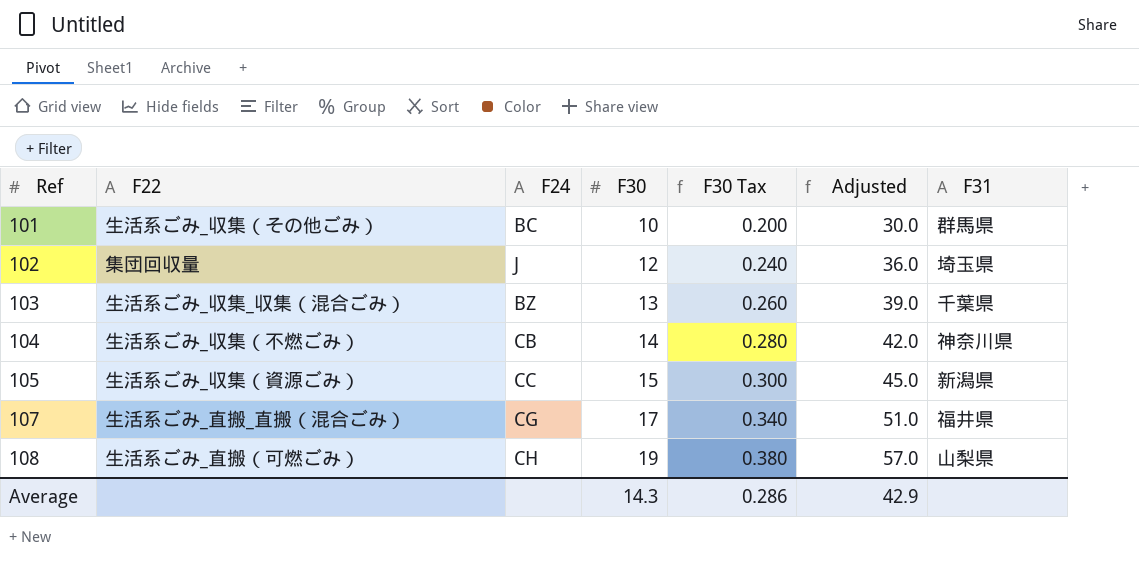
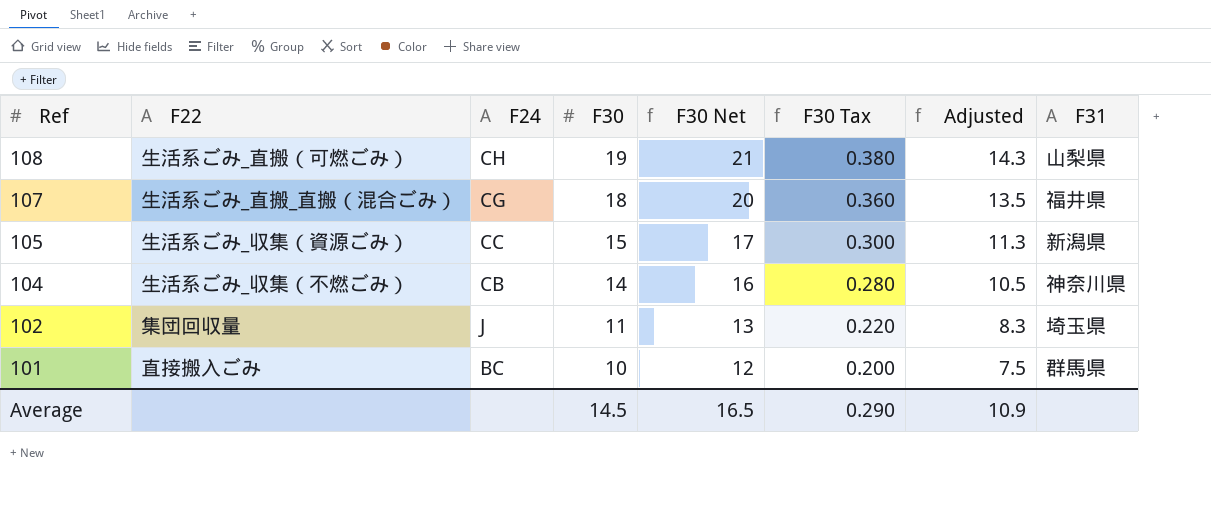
row order: Ref ascending -> Ref descending
column F30 Net | formula: none -> [F30] + 2
column Adjusted | formula: [F30] * 3 -> [F30] * 0.75
row 103: 生活系ごみ_収集_収集（混合ごみ） | BZ | 13 | 0.260 | 39.0 | 千葉県 -> none
107 | F30: 17 -> 18
107 | F30 Tax: 0.340 -> 0.360
102 | F30: 12 -> 11
102 | F30 Tax: 0.240 -> 0.220
101 | F22: 生活系ごみ_収集（その他ごみ） -> 直接搬入ごみ
Average | F30: 14.3 -> 14.5
Average | F30 Tax: 0.286 -> 0.290
Average | Adjusted: 42.9 -> 10.9

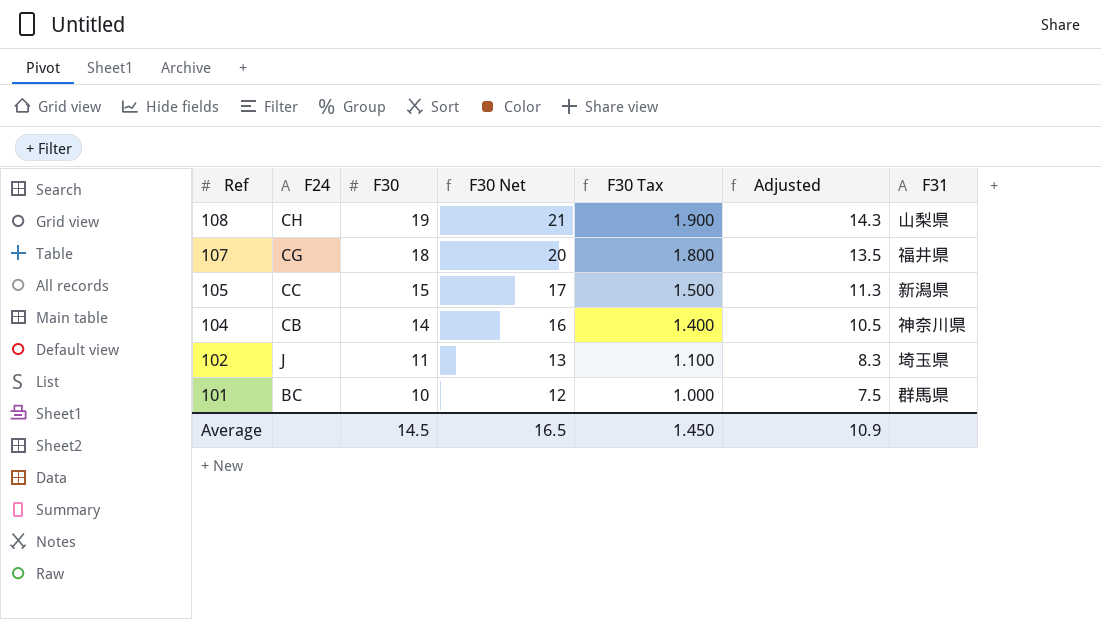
column F22 | position: 2 -> none
column F30 Tax | formula: [F30] * 0.02 -> [F30] * 0.1
Average | F30 Tax: 0.290 -> 1.450

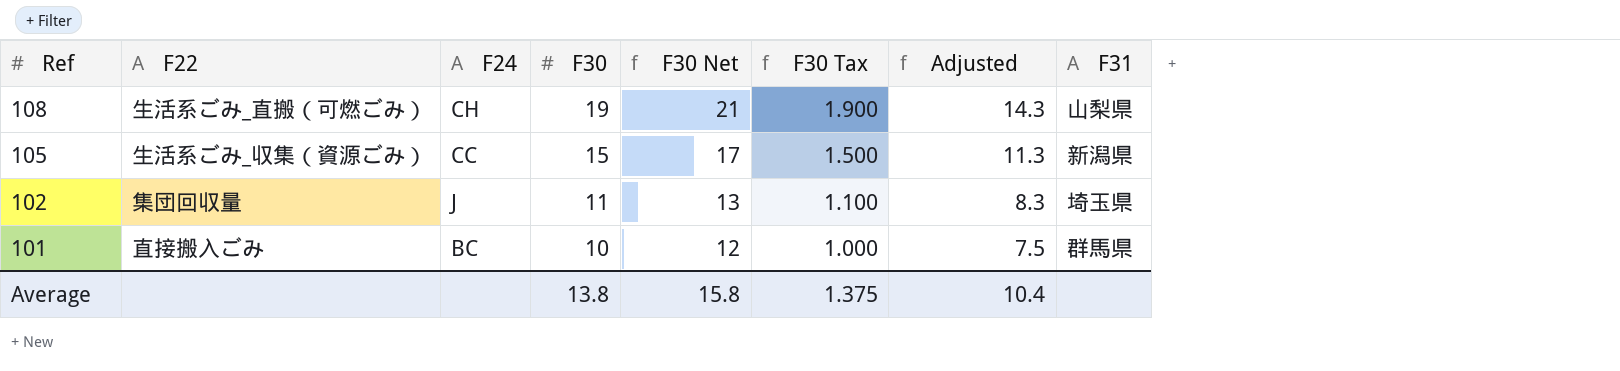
column F22 | position: none -> 2
row 107: CG | 18 | 20 | 1.800 | 13.5 | 福井県 -> none
row 104: CB | 14 | 16 | 1.400 | 10.5 | 神奈川県 -> none
Average | F30: 14.5 -> 13.8
Average | F30 Net: 16.5 -> 15.8
Average | F30 Tax: 1.450 -> 1.375
Average | Adjusted: 10.9 -> 10.4

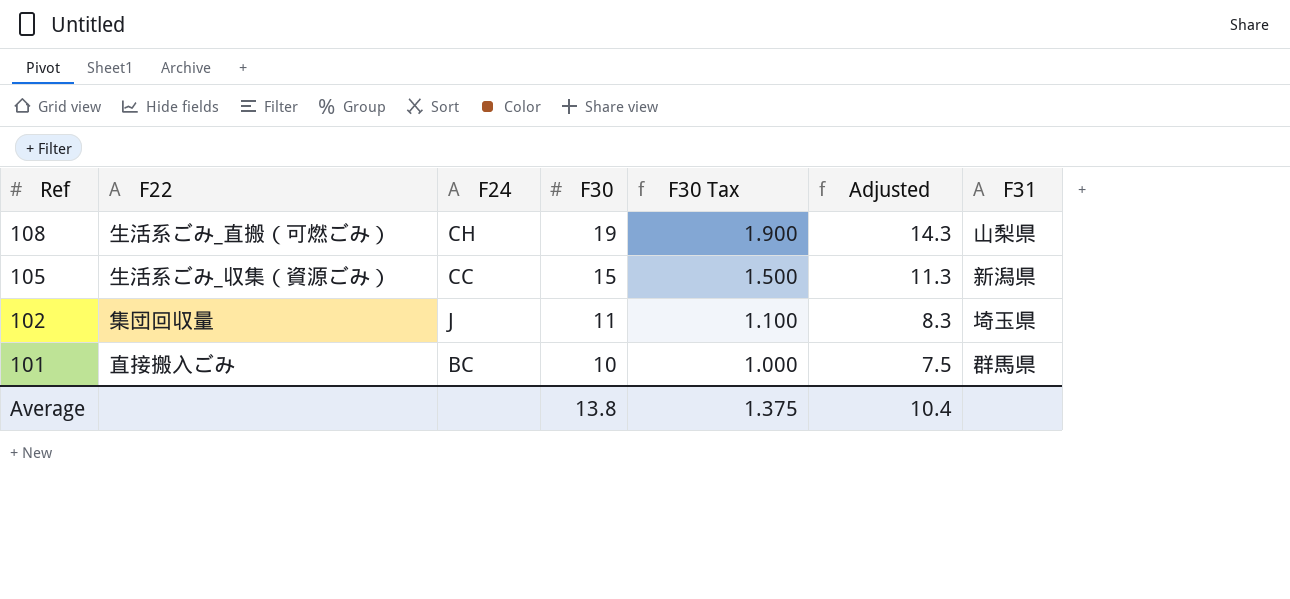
column F30 Net | formula: [F30] + 2 -> none

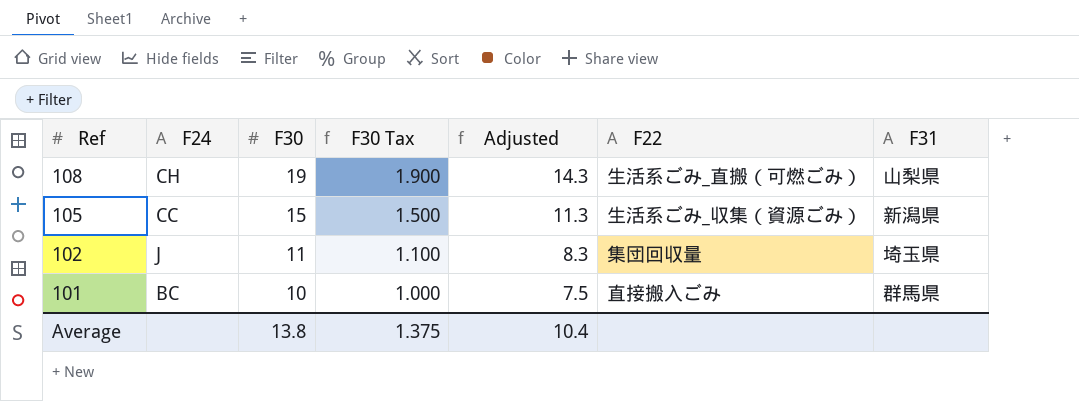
column F22 | position: 2 -> 6

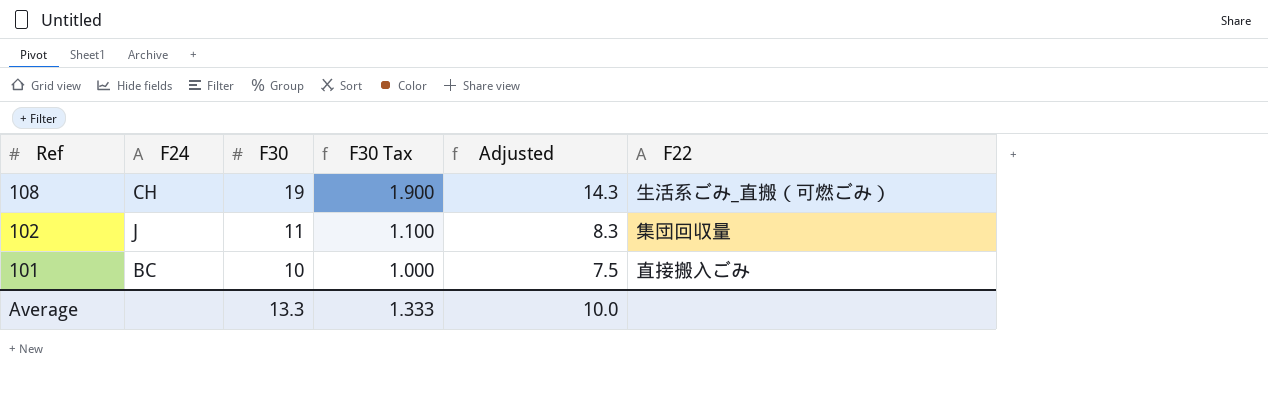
column F31 | position: 7 -> none
row 105: CC | 15 | 1.500 | 11.3 | 生活系ごみ_収集（資源ごみ） | 新潟県 -> none
Average | F30: 13.8 -> 13.3
Average | F30 Tax: 1.375 -> 1.333
Average | Adjusted: 10.4 -> 10.0

